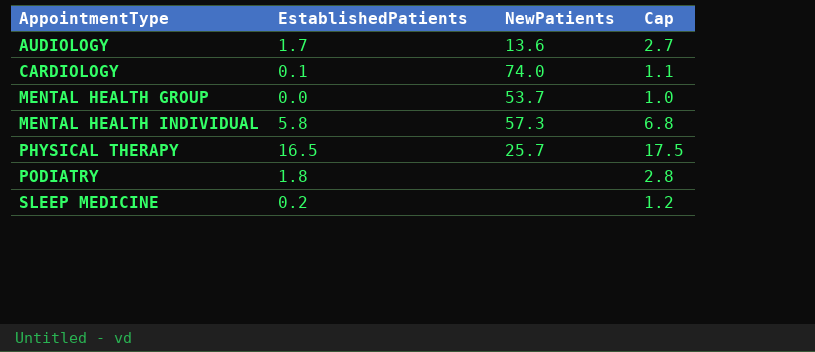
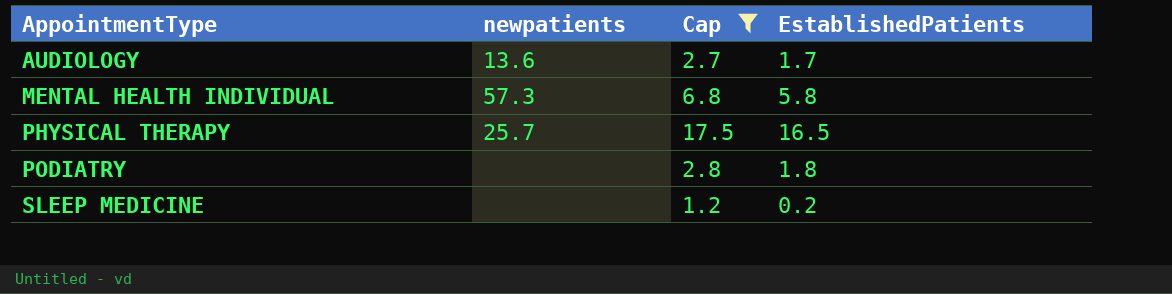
filter: none -> Cap >= 1.2
column name: NewPatients -> newpatients
column EstablishedPatients | position: 2 -> 4

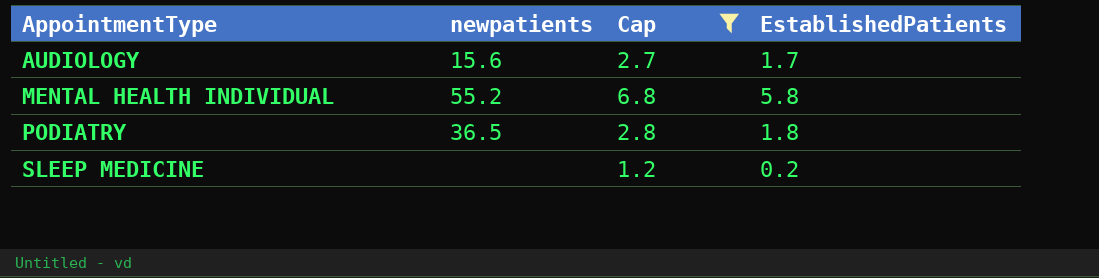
row PHYSICAL THERAPY: 25.7 | 17.5 | 16.5 -> none
AUDIOLOGY | newpatients: 13.6 -> 15.6
MENTAL HEALTH INDIVIDUAL | newpatients: 57.3 -> 55.2
PODIATRY | newpatients: none -> 36.5

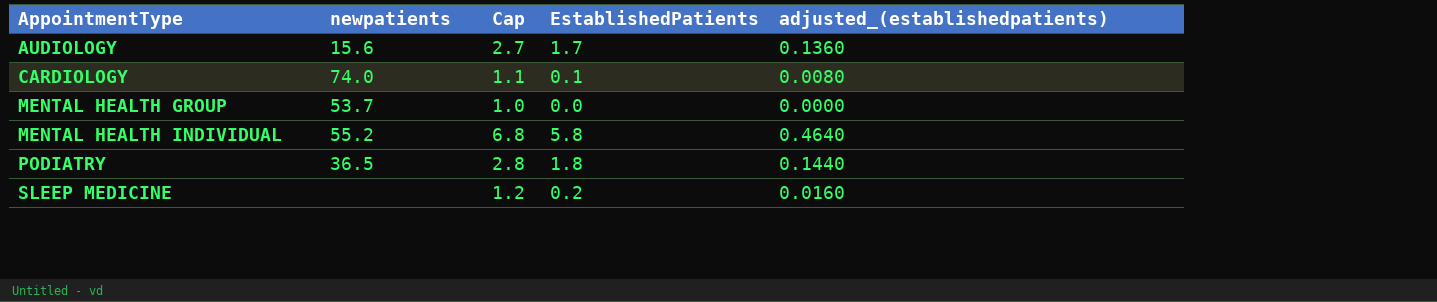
filter: Cap >= 1.2 -> none
column adjusted_(establishedpatients) | formula: none -> [EstablishedPatients] * 0.08

